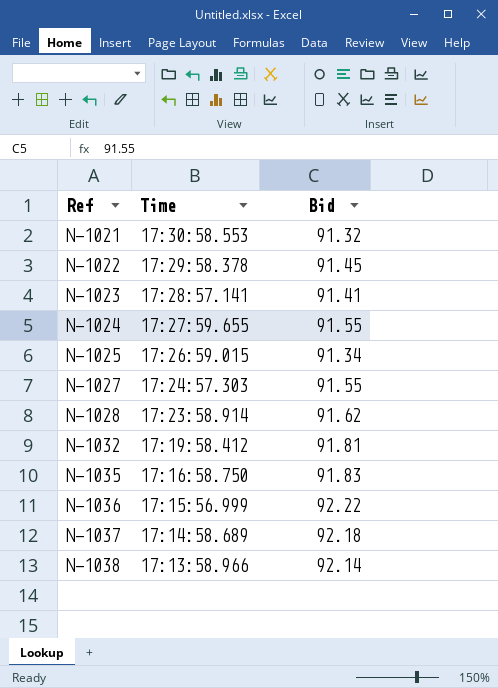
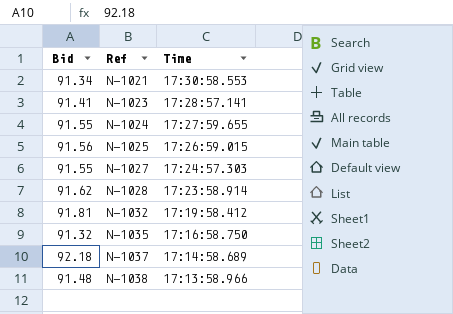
column Bid | position: 3 -> 1
row N-1022: 17:29:58.378 | 91.45 -> none
row N-1036: 17:15:56.999 | 92.22 -> none
N-1021 | Bid: 91.32 -> 91.34
N-1025 | Bid: 91.34 -> 91.56
N-1035 | Bid: 91.83 -> 91.32
N-1038 | Bid: 92.14 -> 91.48

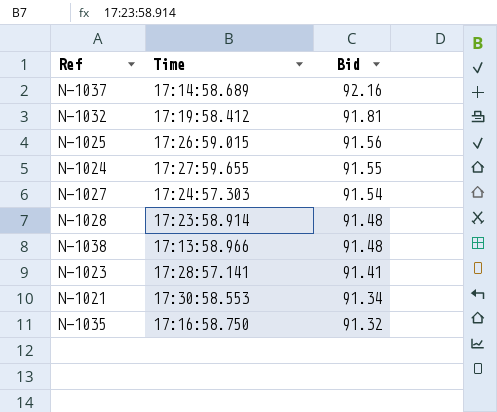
row order: Ref ascending -> Bid descending
column Bid | position: 1 -> 3
N-1037 | Bid: 92.18 -> 92.16
N-1027 | Bid: 91.55 -> 91.54
N-1028 | Bid: 91.62 -> 91.48

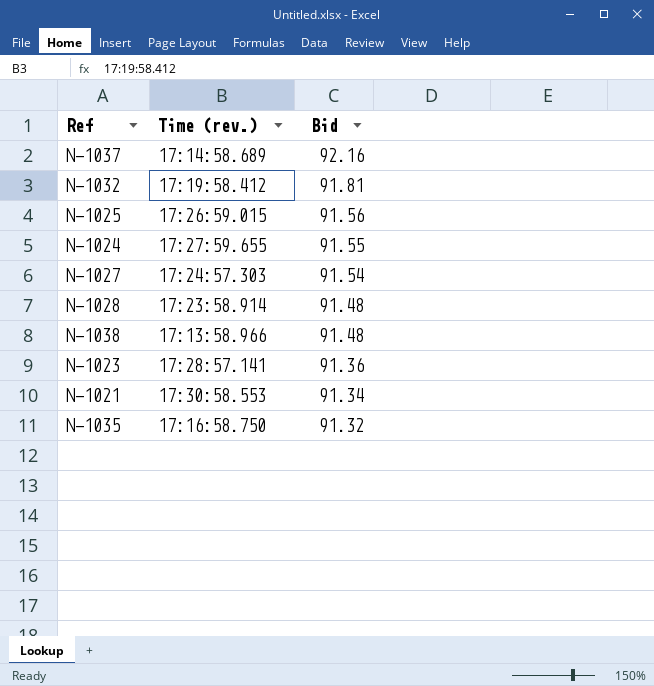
column name: Time -> Time (rev.)
N-1023 | Bid: 91.41 -> 91.36

